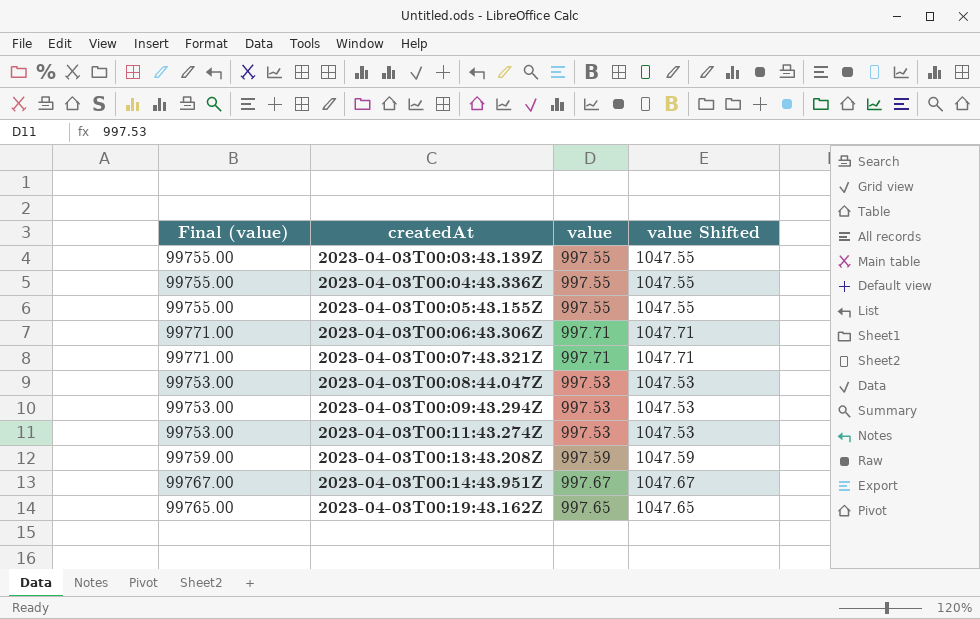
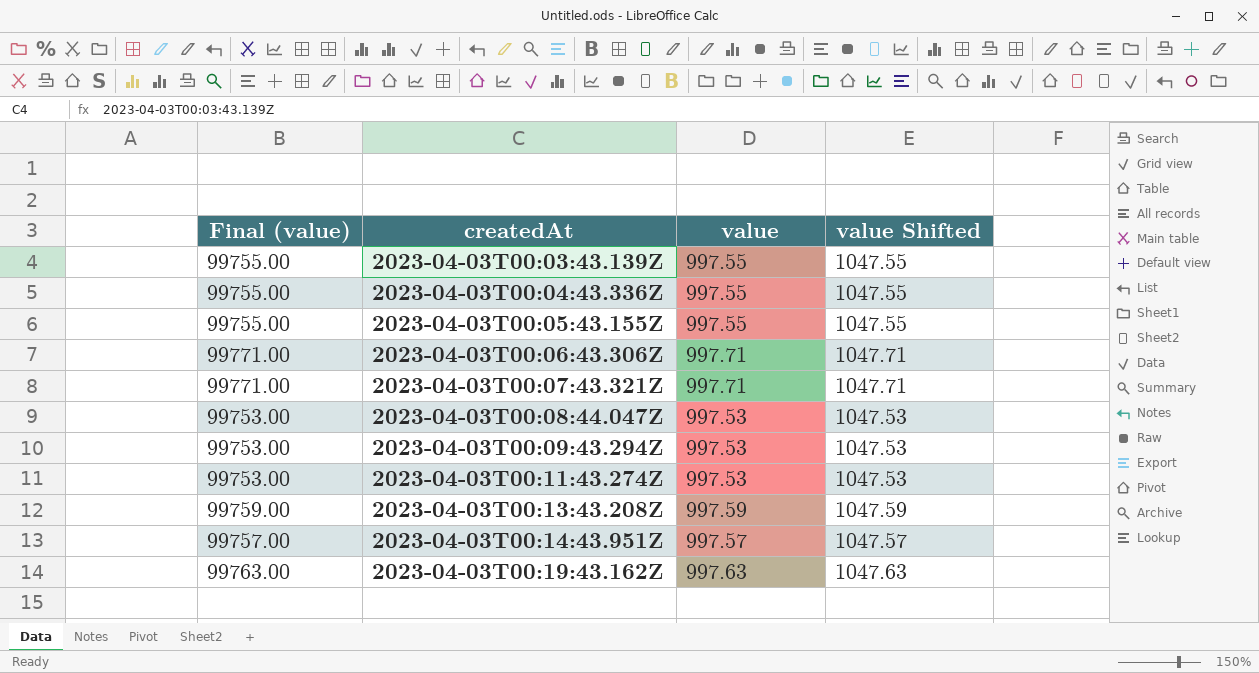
2023-04-03T00:14:43.951Z | Final (value): 99767.00 -> 99757.00
2023-04-03T00:14:43.951Z | value: 997.67 -> 997.57
2023-04-03T00:14:43.951Z | value Shifted: 1047.67 -> 1047.57
2023-04-03T00:19:43.162Z | Final (value): 99765.00 -> 99763.00
2023-04-03T00:19:43.162Z | value: 997.65 -> 997.63
2023-04-03T00:19:43.162Z | value Shifted: 1047.65 -> 1047.63

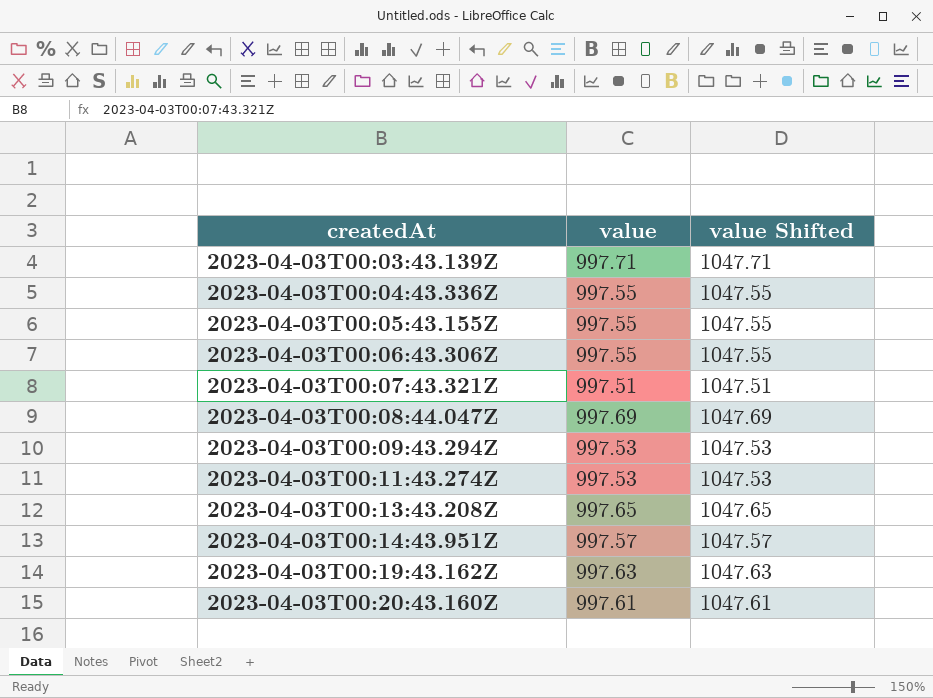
column Final (value) | formula: [value] * 100 -> none
2023-04-03T00:03:43.139Z | value: 997.55 -> 997.71
2023-04-03T00:03:43.139Z | value Shifted: 1047.55 -> 1047.71
2023-04-03T00:06:43.306Z | value: 997.71 -> 997.55
2023-04-03T00:06:43.306Z | value Shifted: 1047.71 -> 1047.55
2023-04-03T00:07:43.321Z | value: 997.71 -> 997.51
2023-04-03T00:07:43.321Z | value Shifted: 1047.71 -> 1047.51
2023-04-03T00:08:44.047Z | value: 997.53 -> 997.69
2023-04-03T00:08:44.047Z | value Shifted: 1047.53 -> 1047.69
2023-04-03T00:13:43.208Z | value: 997.59 -> 997.65
2023-04-03T00:13:43.208Z | value Shifted: 1047.59 -> 1047.65
row 2023-04-03T00:20:43.160Z: none -> 997.61 | 1047.61

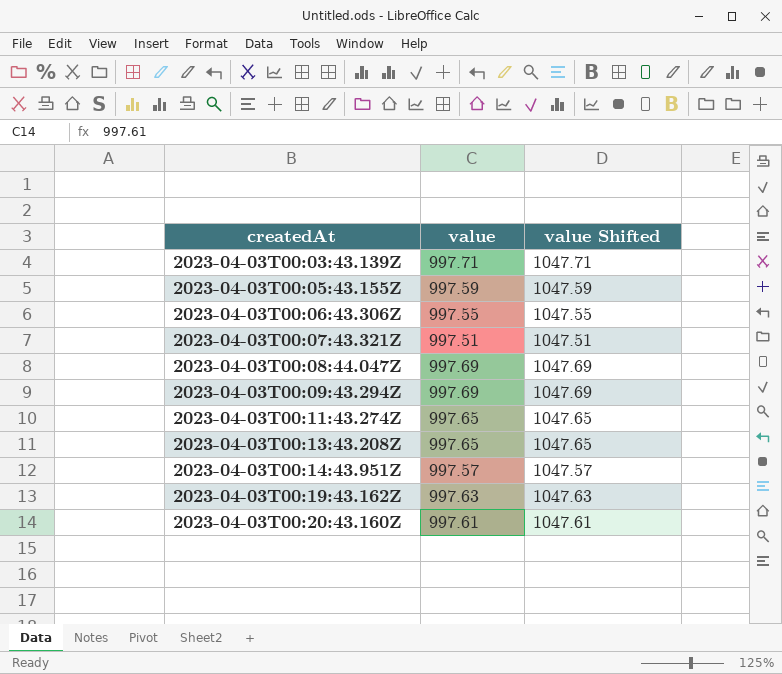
row 2023-04-03T00:04:43.336Z: 997.55 | 1047.55 -> none
2023-04-03T00:05:43.155Z | value: 997.55 -> 997.59
2023-04-03T00:05:43.155Z | value Shifted: 1047.55 -> 1047.59
2023-04-03T00:09:43.294Z | value: 997.53 -> 997.69
2023-04-03T00:09:43.294Z | value Shifted: 1047.53 -> 1047.69
2023-04-03T00:11:43.274Z | value: 997.53 -> 997.65
2023-04-03T00:11:43.274Z | value Shifted: 1047.53 -> 1047.65

